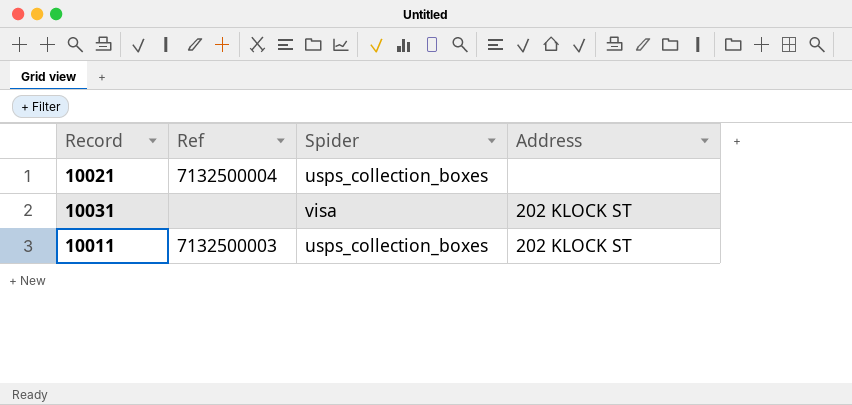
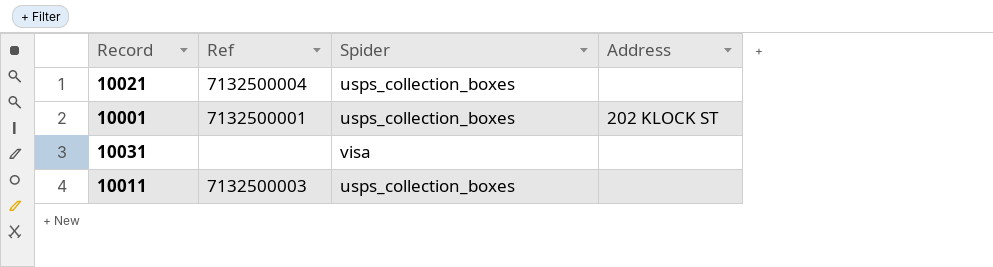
row 10001: none -> 7132500001 | usps_collection_boxes | 202 KLOCK ST
10031 | Address: 202 KLOCK ST -> none
10011 | Address: 202 KLOCK ST -> none

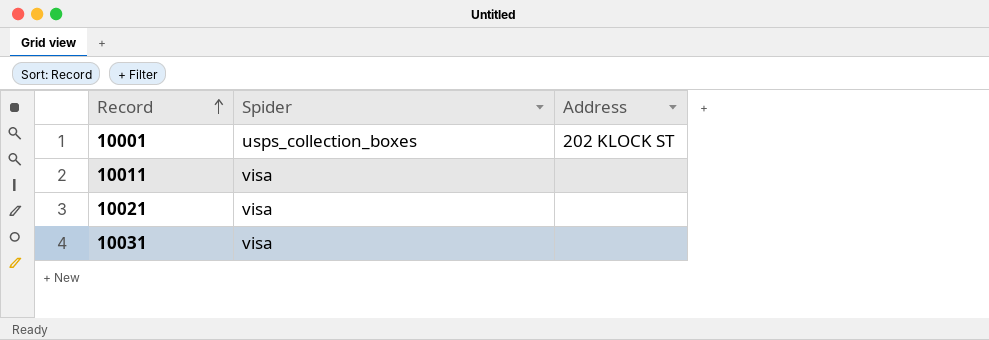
row order: none -> Record ascending
column Ref | position: 2 -> none
10011 | Spider: usps_collection_boxes -> visa
10021 | Spider: usps_collection_boxes -> visa

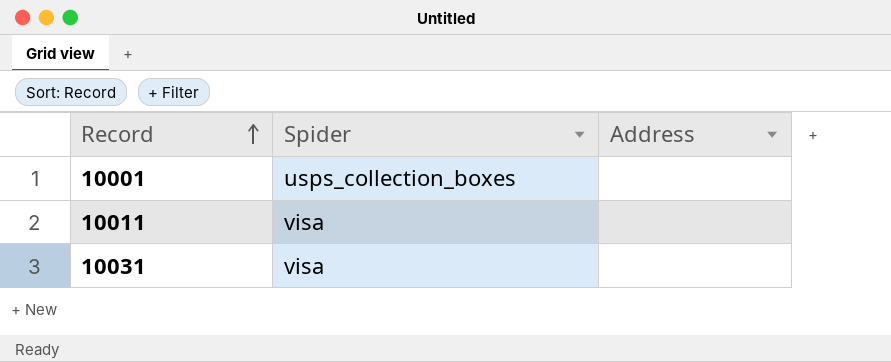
row 10021: visa | none -> none
10001 | Address: 202 KLOCK ST -> none

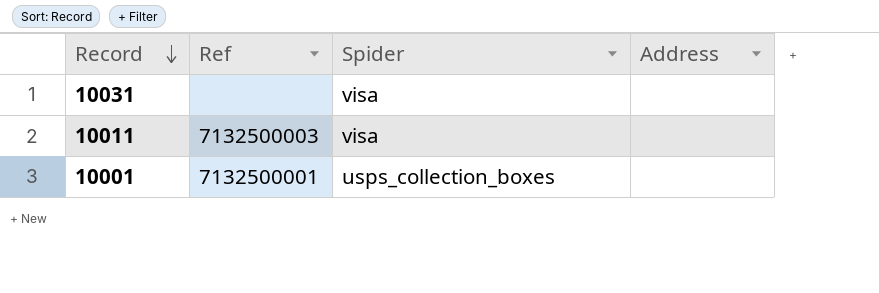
row order: Record ascending -> Record descending
column Ref | position: none -> 2

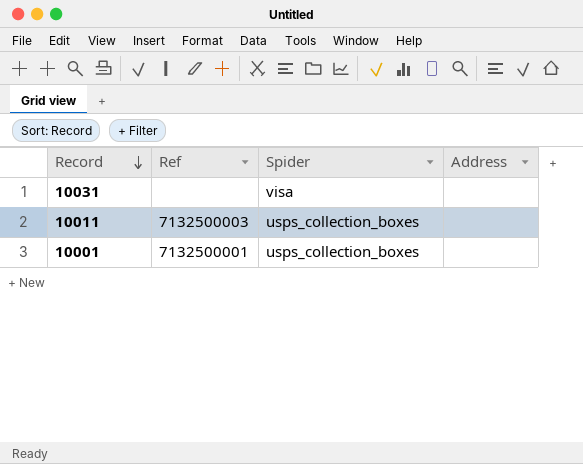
10011 | Spider: visa -> usps_collection_boxes

